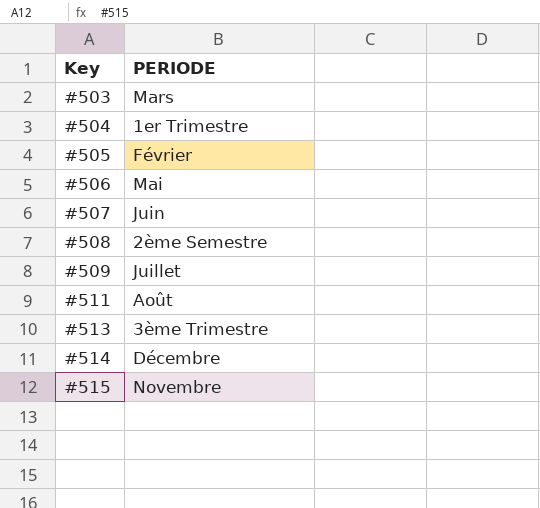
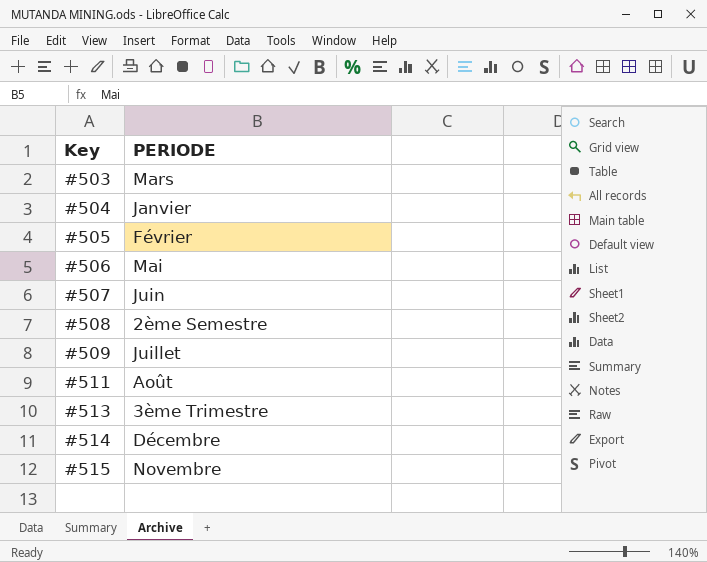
#504 | PERIODE: 1er Trimestre -> Janvier

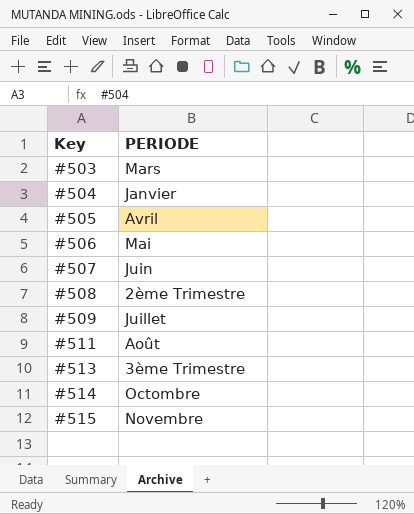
#505 | PERIODE: Février -> Avril
#508 | PERIODE: 2ème Semestre -> 2ème Trimestre
#514 | PERIODE: Décembre -> Octombre

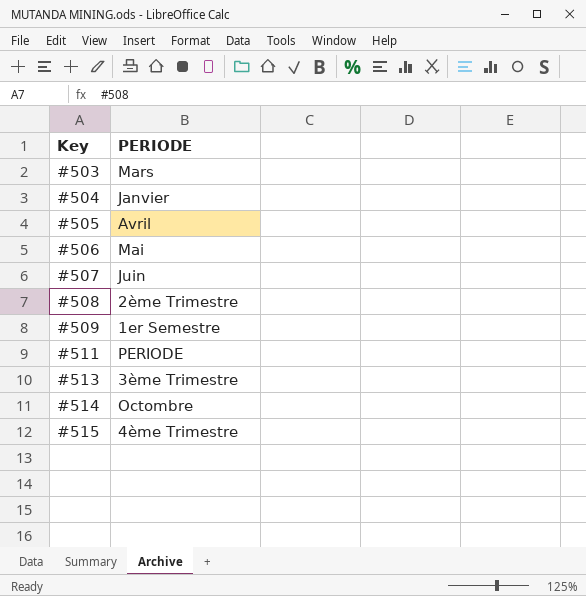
#509 | PERIODE: Juillet -> 1er Semestre
#511 | PERIODE: Août -> PERIODE
#515 | PERIODE: Novembre -> 4ème Trimestre

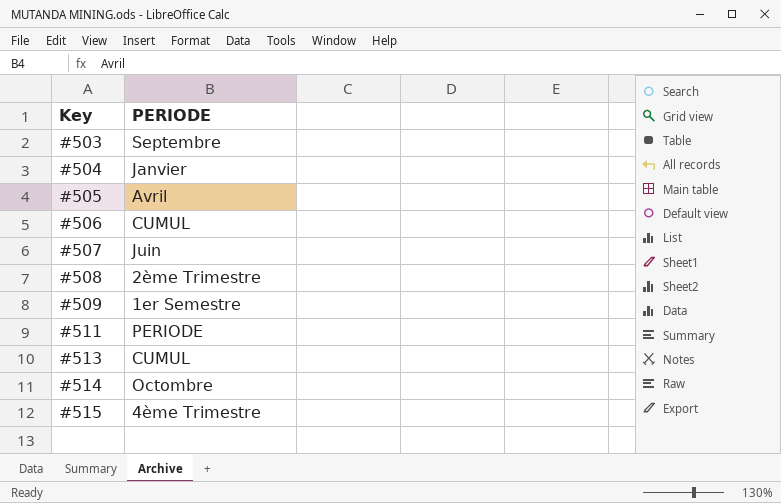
#503 | PERIODE: Mars -> Septembre
#506 | PERIODE: Mai -> CUMUL
#513 | PERIODE: 3ème Trimestre -> CUMUL

